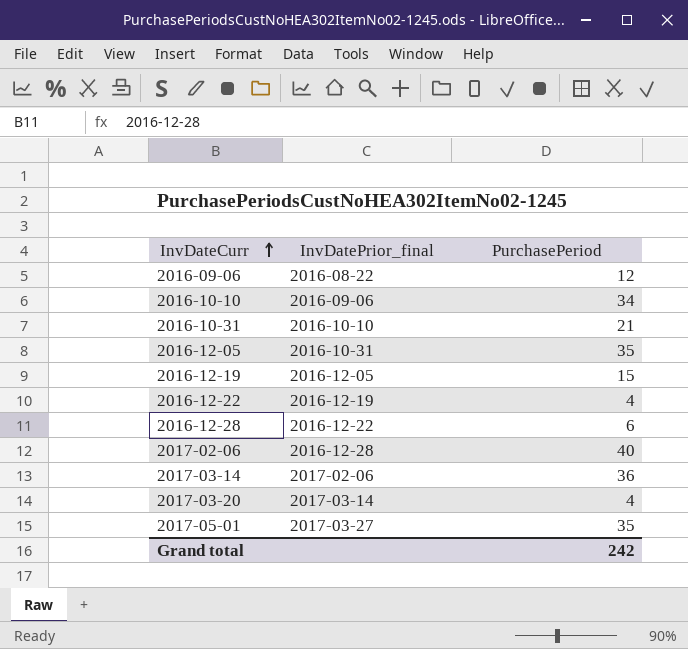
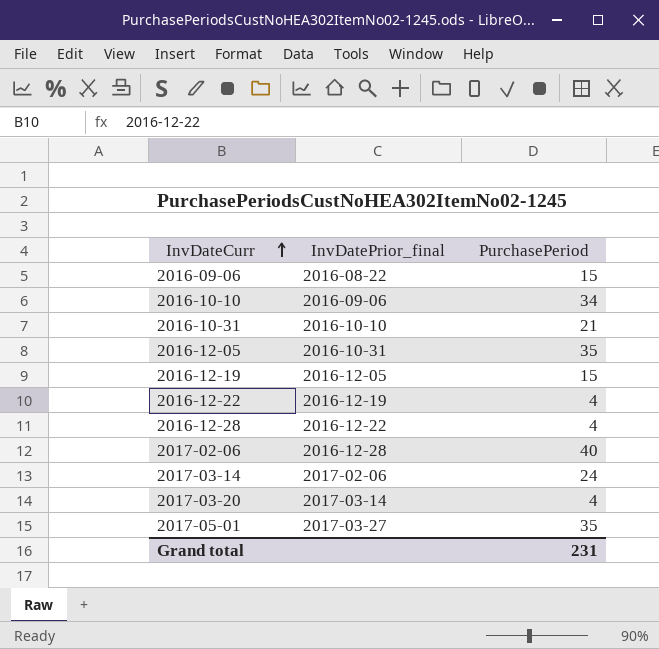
2016-09-06 | PurchasePeriod: 12 -> 15
2016-12-28 | PurchasePeriod: 6 -> 4
2017-03-14 | PurchasePeriod: 36 -> 24
Grand total | PurchasePeriod: 242 -> 231

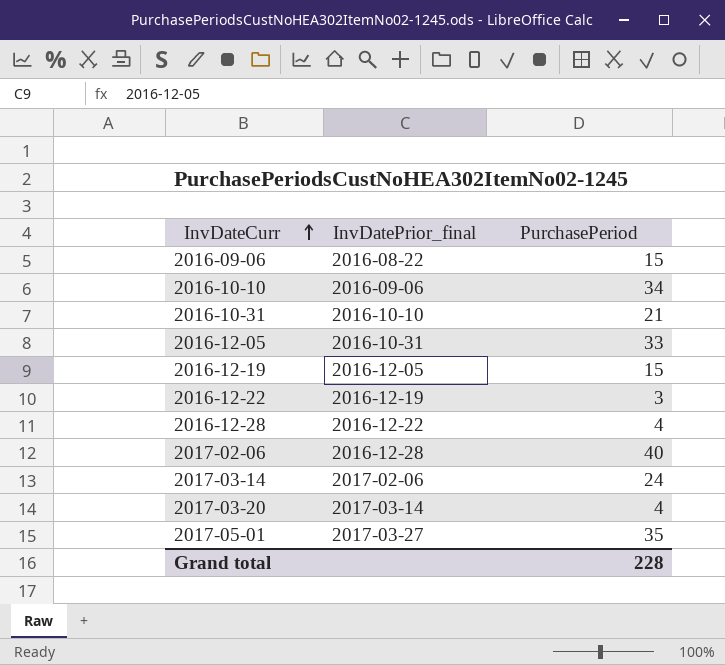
2016-12-05 | PurchasePeriod: 35 -> 33
2016-12-22 | PurchasePeriod: 4 -> 3
Grand total | PurchasePeriod: 231 -> 228

